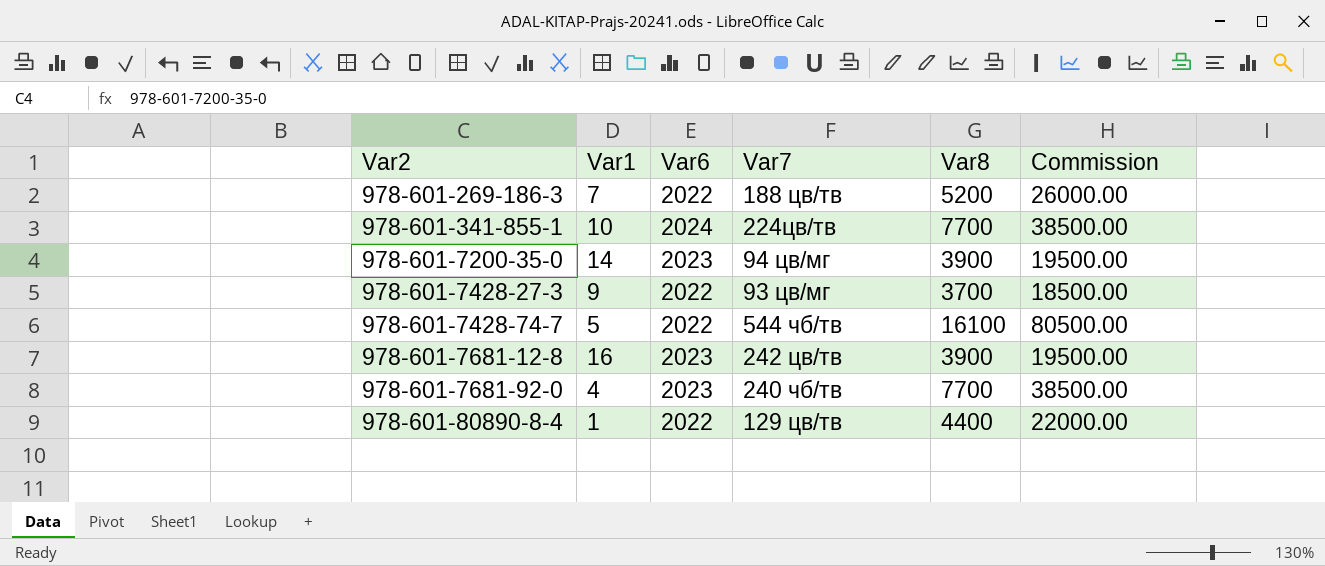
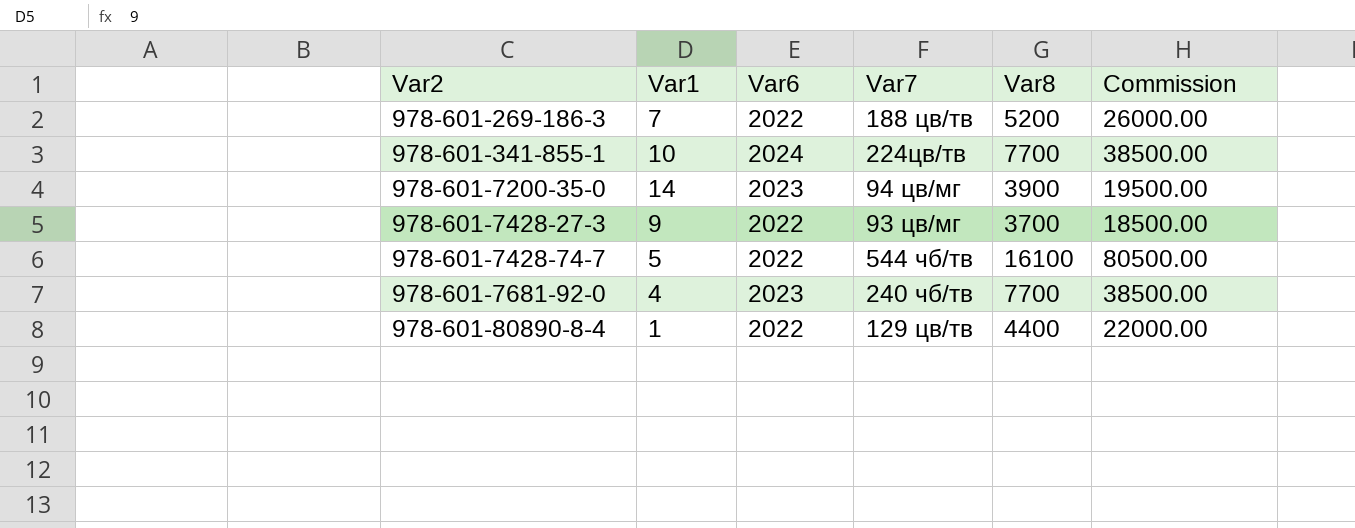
row 978-601-7681-12-8: 16 | 2023 | 242 цв/тв | 3900 | 19500.00 -> none

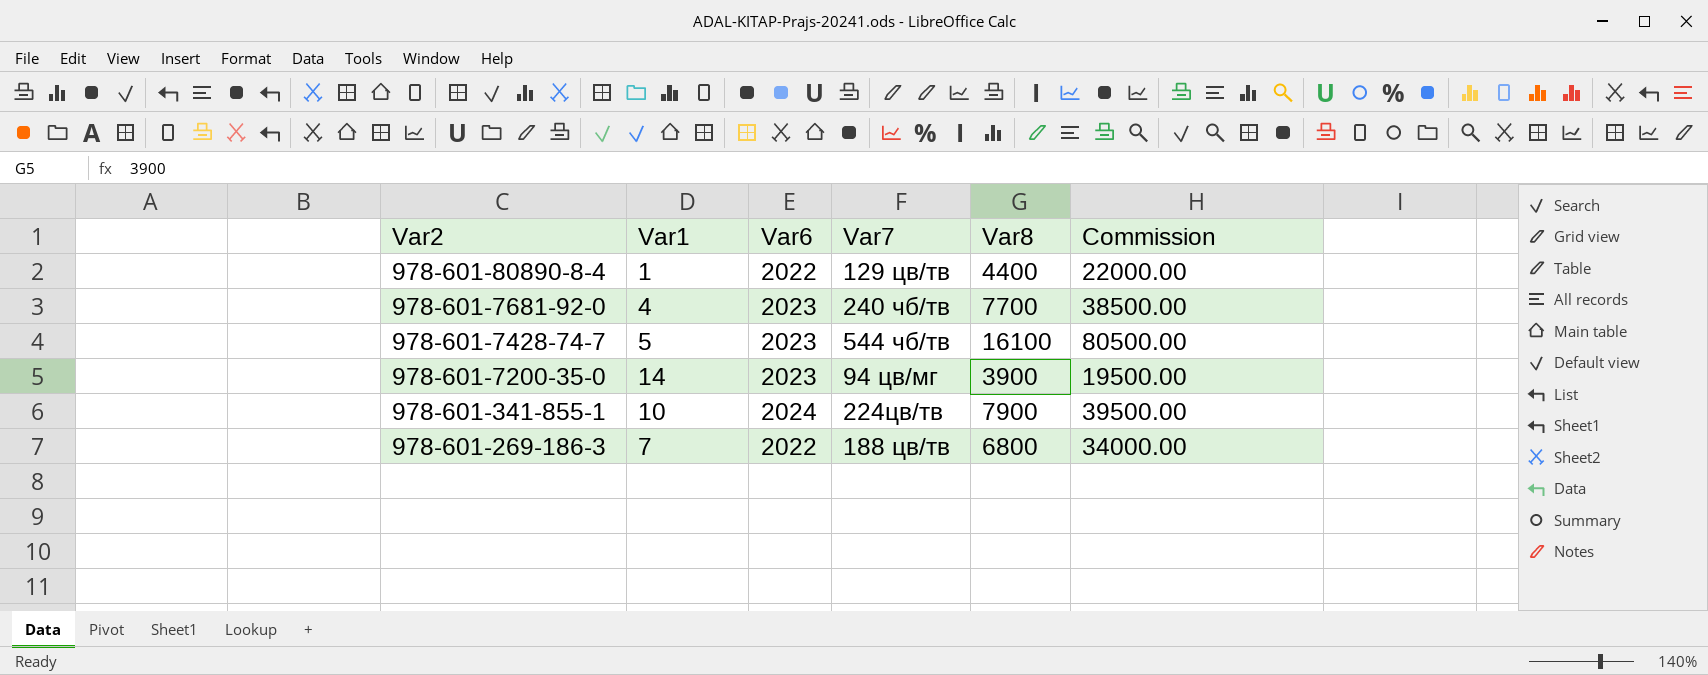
row order: Var2 ascending -> Var2 descending
row 978-601-7428-27-3: 9 | 2022 | 93 цв/мг | 3700 | 18500.00 -> none
978-601-7428-74-7 | Var6: 2022 -> 2023
978-601-341-855-1 | Var8: 7700 -> 7900
978-601-341-855-1 | Commission: 38500.00 -> 39500.00
978-601-269-186-3 | Var8: 5200 -> 6800
978-601-269-186-3 | Commission: 26000.00 -> 34000.00

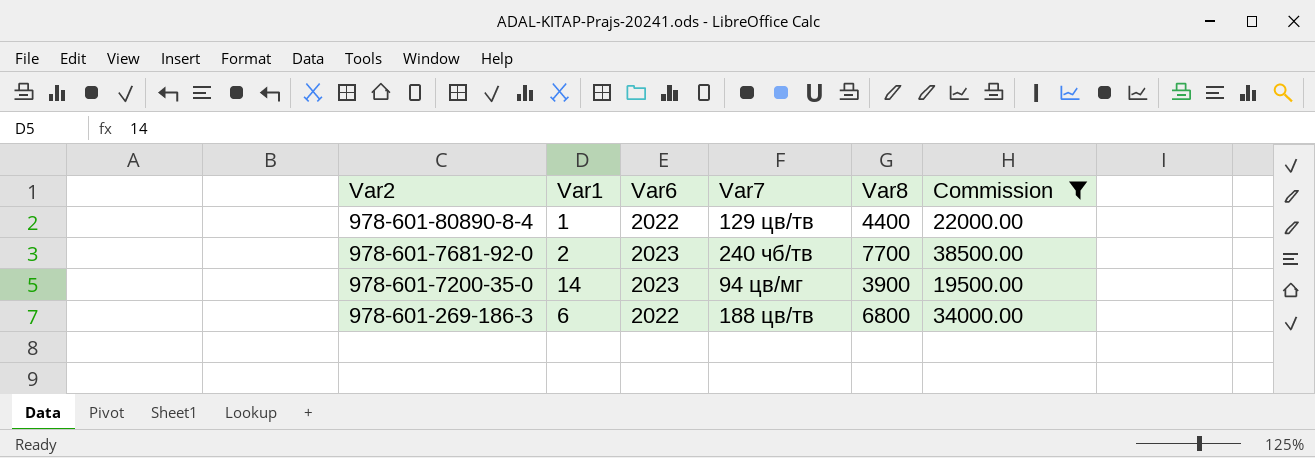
filter: none -> Commission <= 38500.00
978-601-7681-92-0 | Var1: 4 -> 2
978-601-269-186-3 | Var1: 7 -> 6

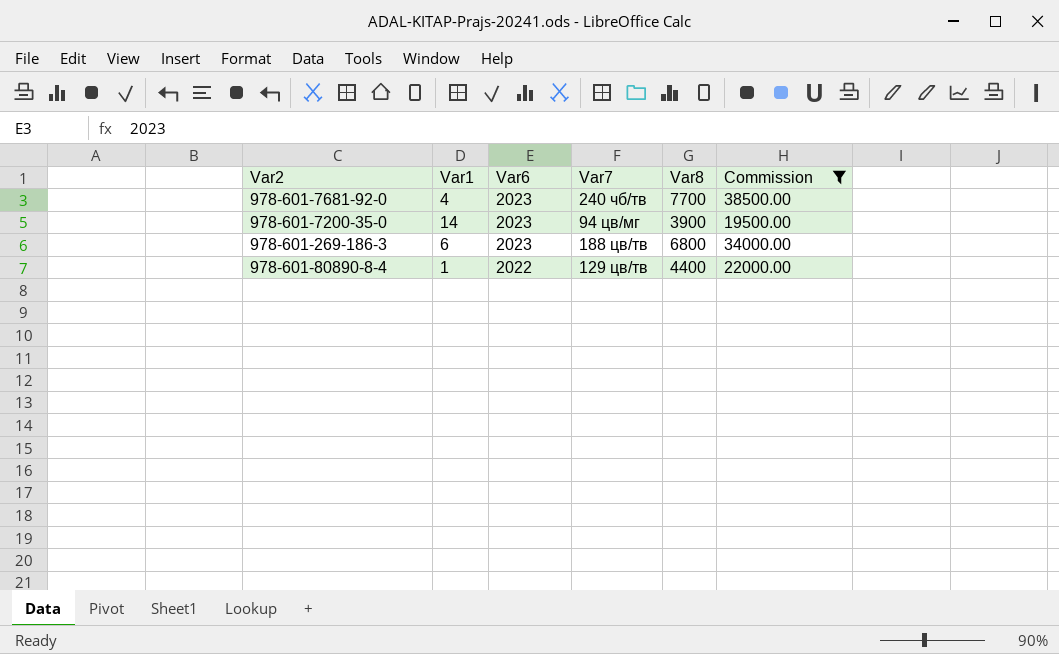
row order: Var2 descending -> Var6 descending
978-601-7681-92-0 | Var1: 2 -> 4
978-601-269-186-3 | Var6: 2022 -> 2023

